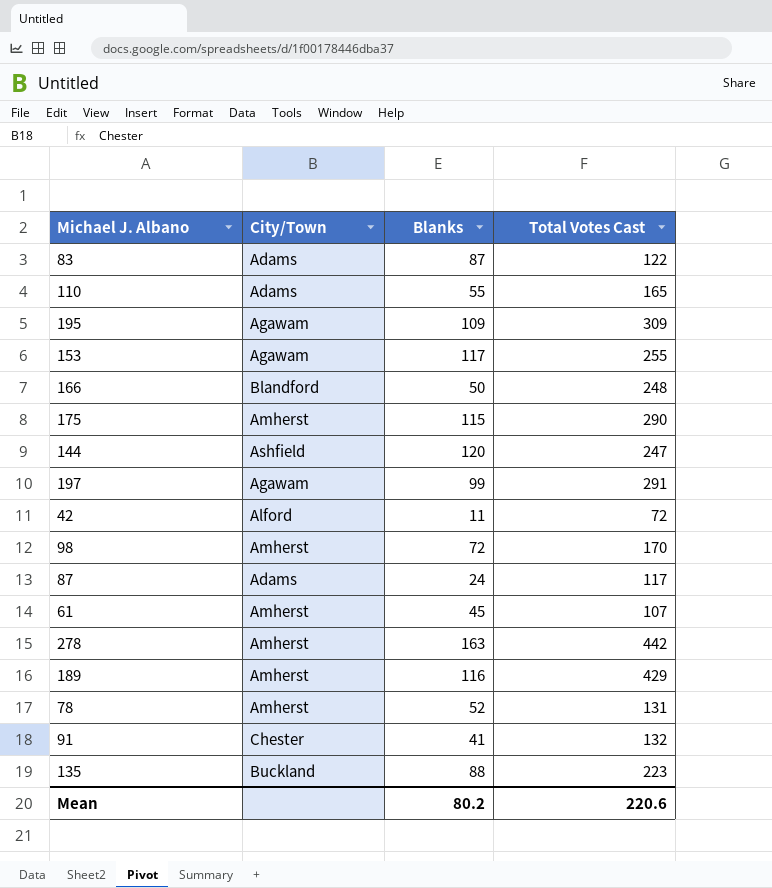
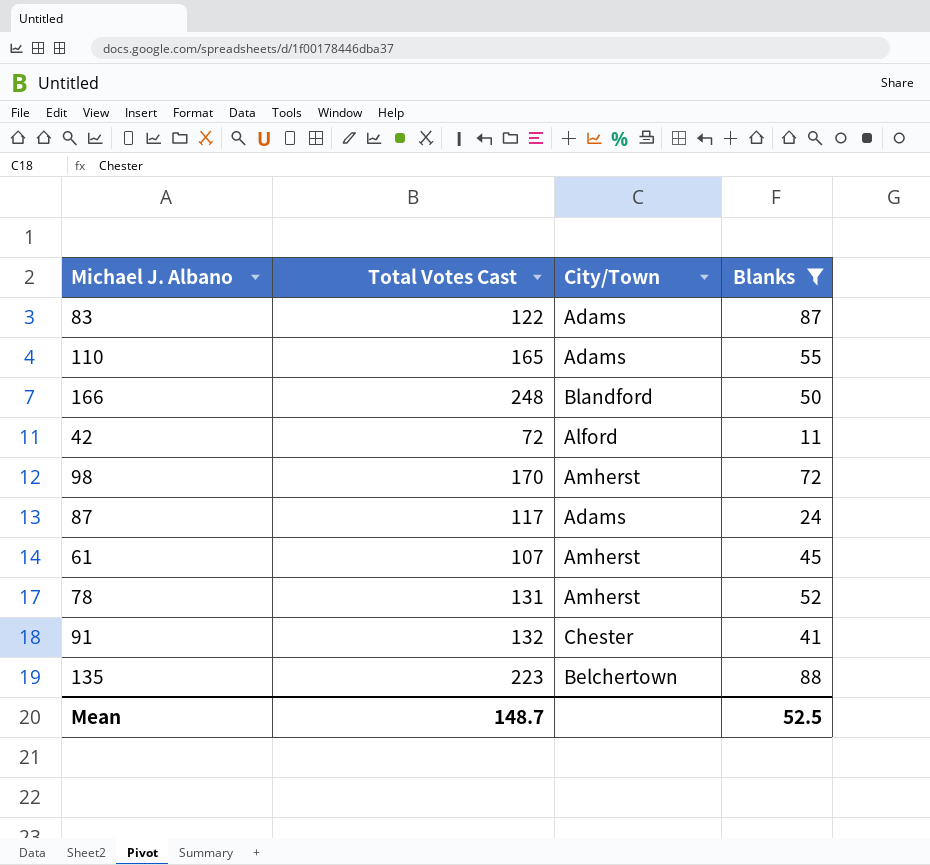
filter: none -> Blanks <= 88
column Total Votes Cast | position: 4 -> 2
135 | City/Town: Buckland -> Belchertown
Mean | Total Votes Cast: 220.6 -> 148.7
Mean | Blanks: 80.2 -> 52.5

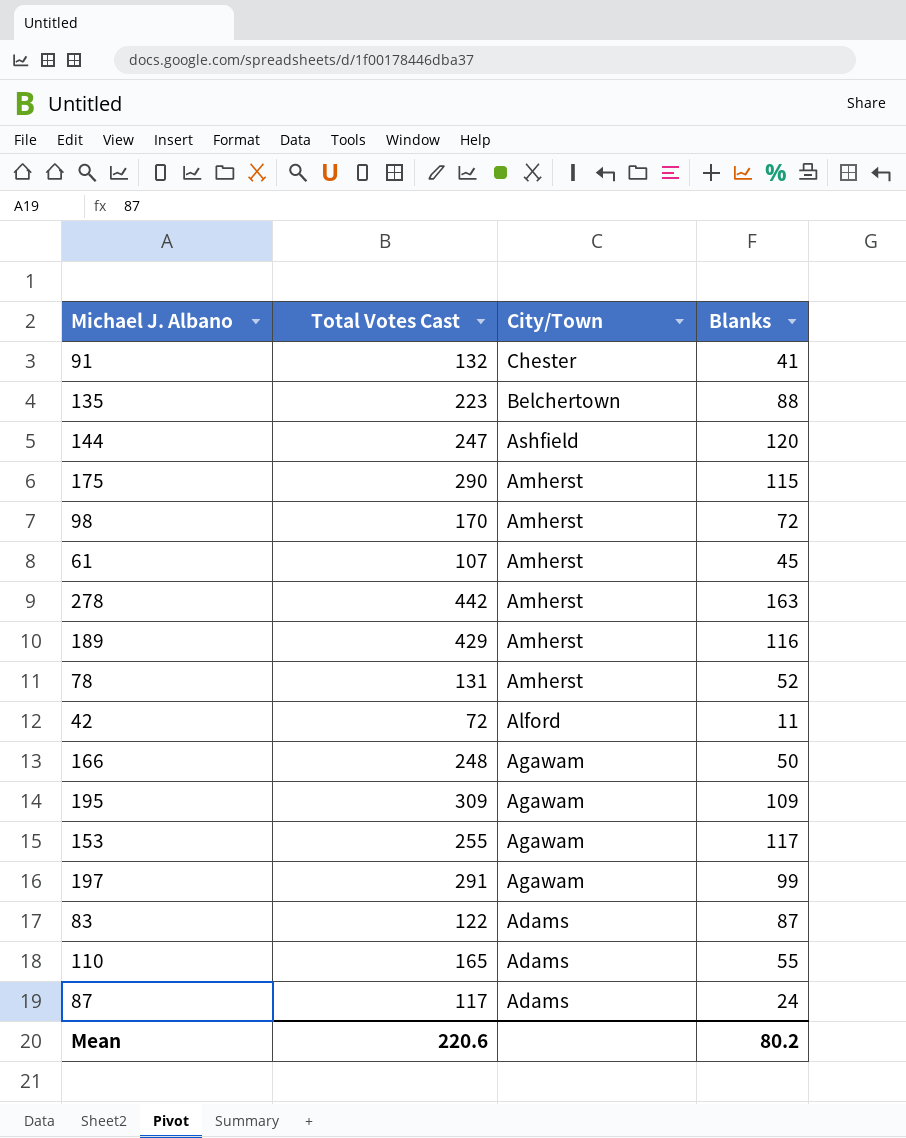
filter: Blanks <= 88 -> none
row order: none -> City/Town descending
166 | City/Town: Blandford -> Agawam
Mean | Total Votes Cast: 148.7 -> 220.6
Mean | Blanks: 52.5 -> 80.2

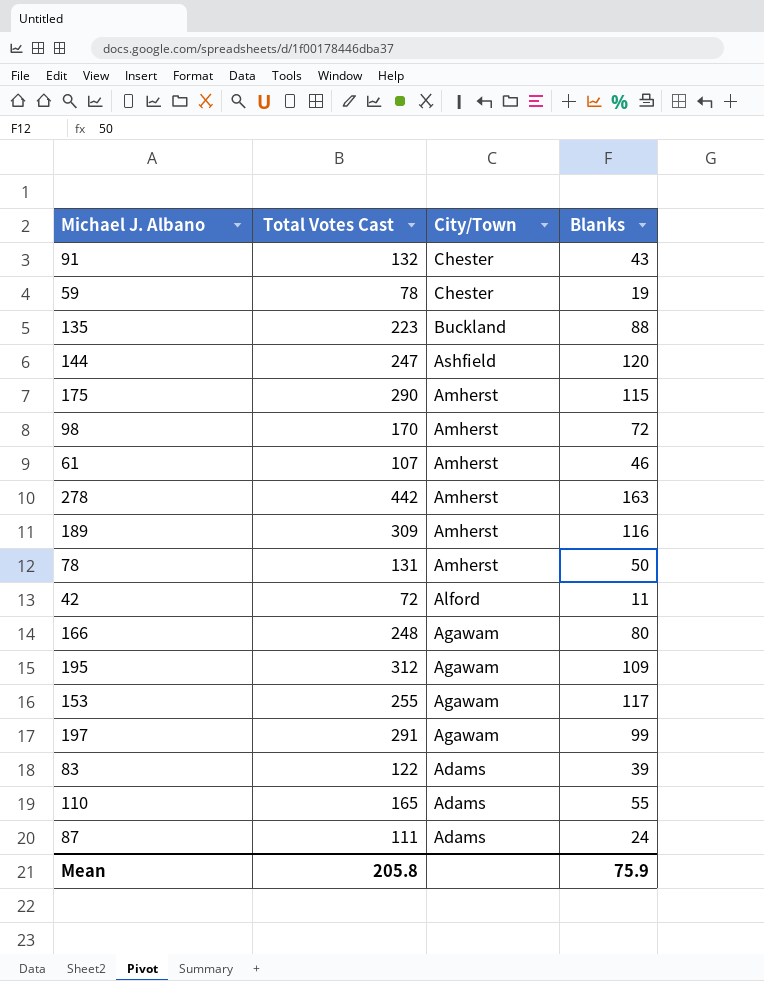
91 | Blanks: 41 -> 43
row 59: none -> 78 | Chester | 19
135 | City/Town: Belchertown -> Buckland
61 | Blanks: 45 -> 46
189 | Total Votes Cast: 429 -> 309
78 | Blanks: 52 -> 50
166 | Blanks: 50 -> 80
195 | Total Votes Cast: 309 -> 312
83 | Blanks: 87 -> 39
87 | Total Votes Cast: 117 -> 111
Mean | Total Votes Cast: 220.6 -> 205.8
Mean | Blanks: 80.2 -> 75.9

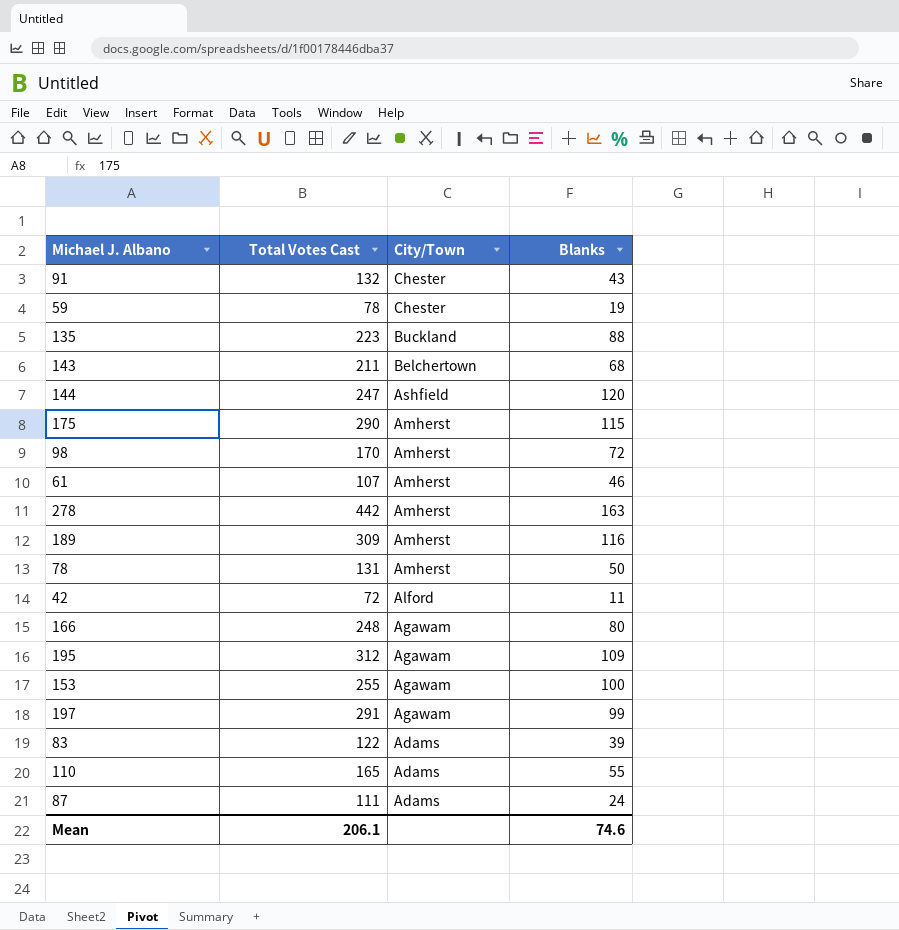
row 143: none -> 211 | Belchertown | 68
153 | Blanks: 117 -> 100
Mean | Total Votes Cast: 205.8 -> 206.1
Mean | Blanks: 75.9 -> 74.6

